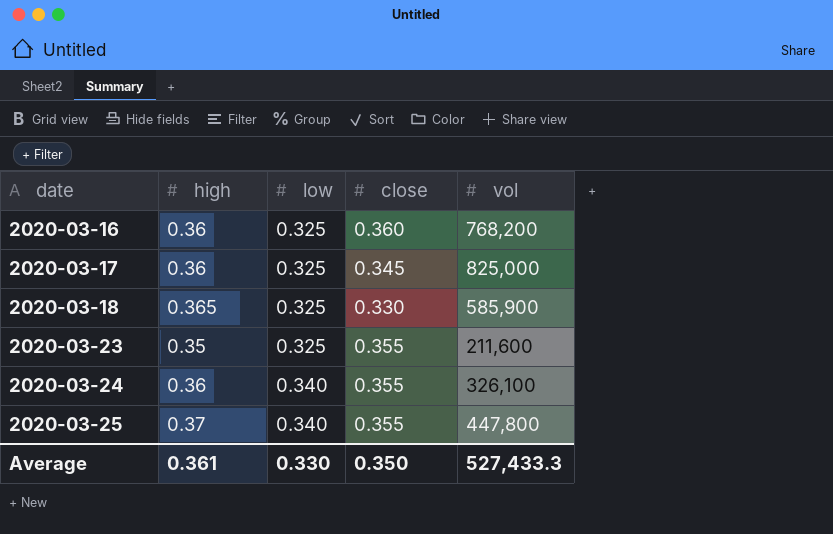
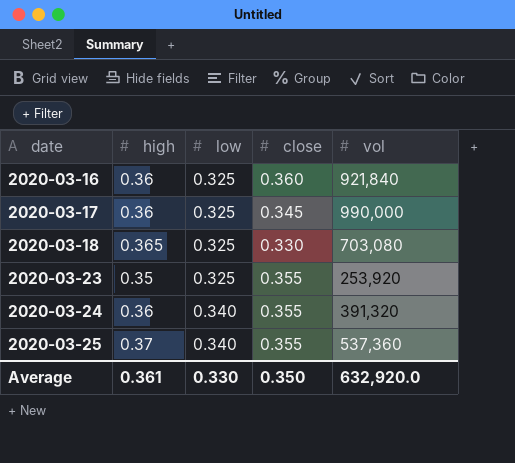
2020-03-16 | vol: 768,200 -> 921,840
2020-03-17 | vol: 825,000 -> 990,000
2020-03-18 | vol: 585,900 -> 703,080
2020-03-23 | vol: 211,600 -> 253,920
2020-03-24 | vol: 326,100 -> 391,320
2020-03-25 | vol: 447,800 -> 537,360
Average | vol: 527,433.3 -> 632,920.0

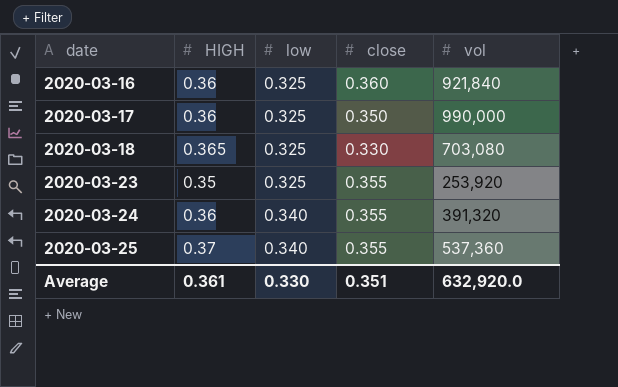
column name: high -> HIGH
2020-03-17 | close: 0.345 -> 0.350
Average | close: 0.350 -> 0.351

